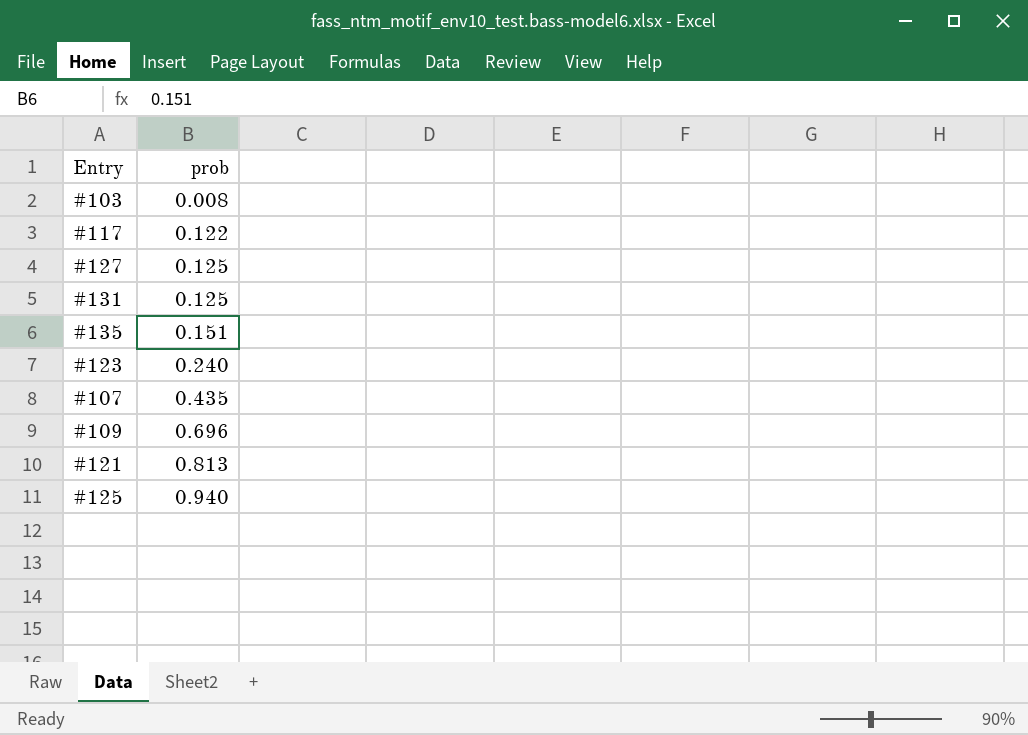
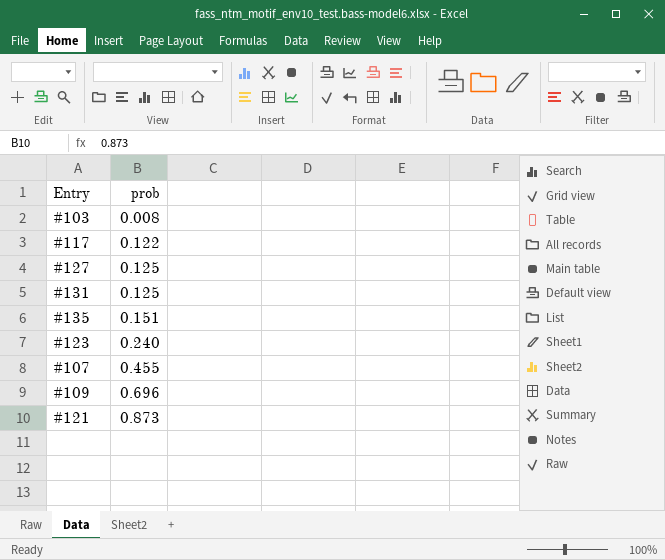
row #125: 0.940 -> none
#107 | prob: 0.435 -> 0.455
#121 | prob: 0.813 -> 0.873

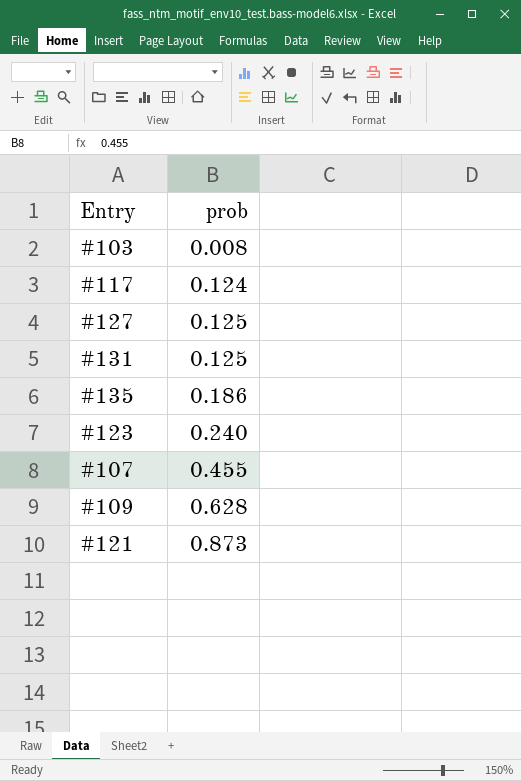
#117 | prob: 0.122 -> 0.124
#135 | prob: 0.151 -> 0.186
#109 | prob: 0.696 -> 0.628

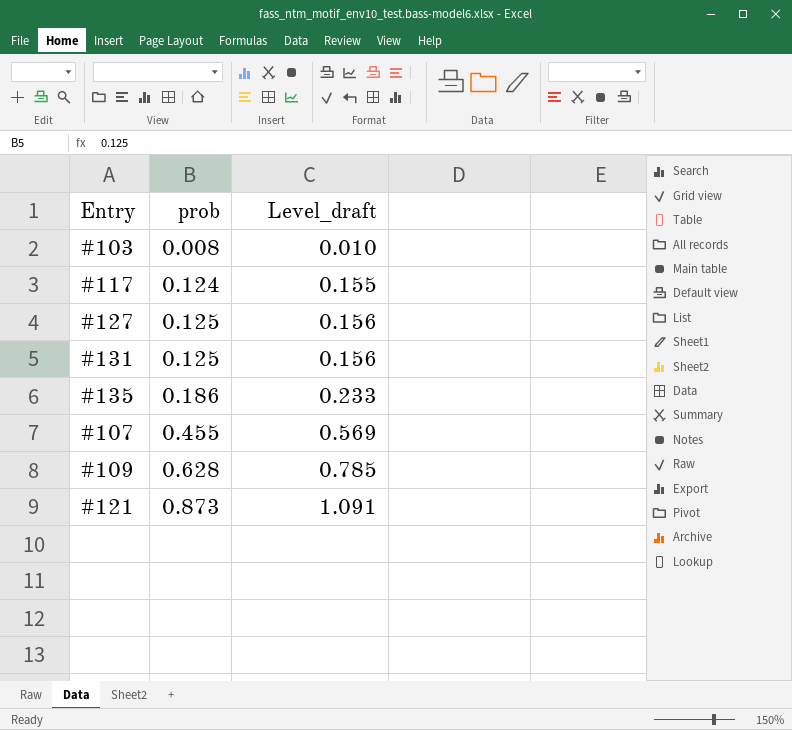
column Level_draft | formula: none -> [prob] * 1.25
row #123: 0.240 -> none

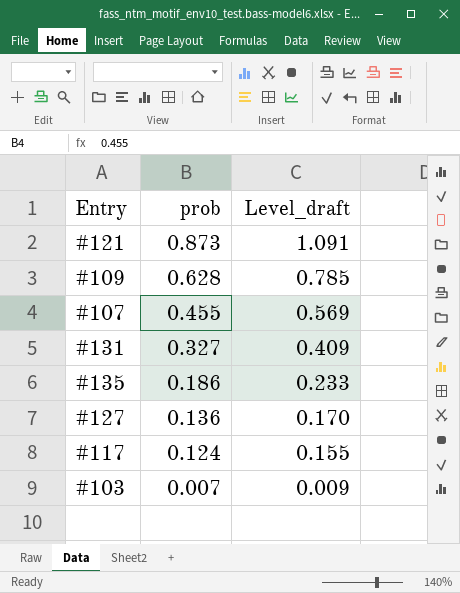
row order: prob ascending -> prob descending
#131 | prob: 0.125 -> 0.327
#131 | Level_draft: 0.156 -> 0.409
#127 | prob: 0.125 -> 0.136
#127 | Level_draft: 0.156 -> 0.170
#103 | prob: 0.008 -> 0.007
#103 | Level_draft: 0.010 -> 0.009

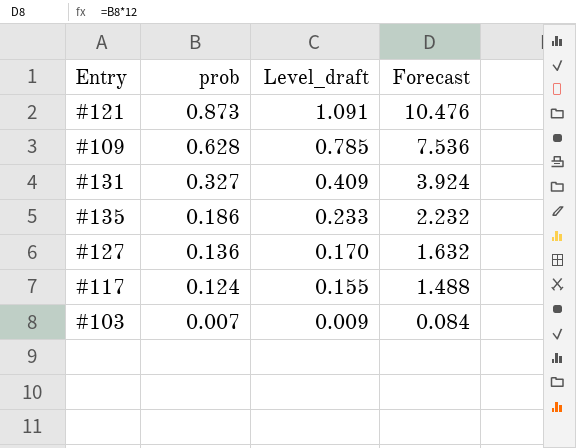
column Forecast | formula: none -> [prob] * 12
row #107: 0.455 | 0.569 -> none

